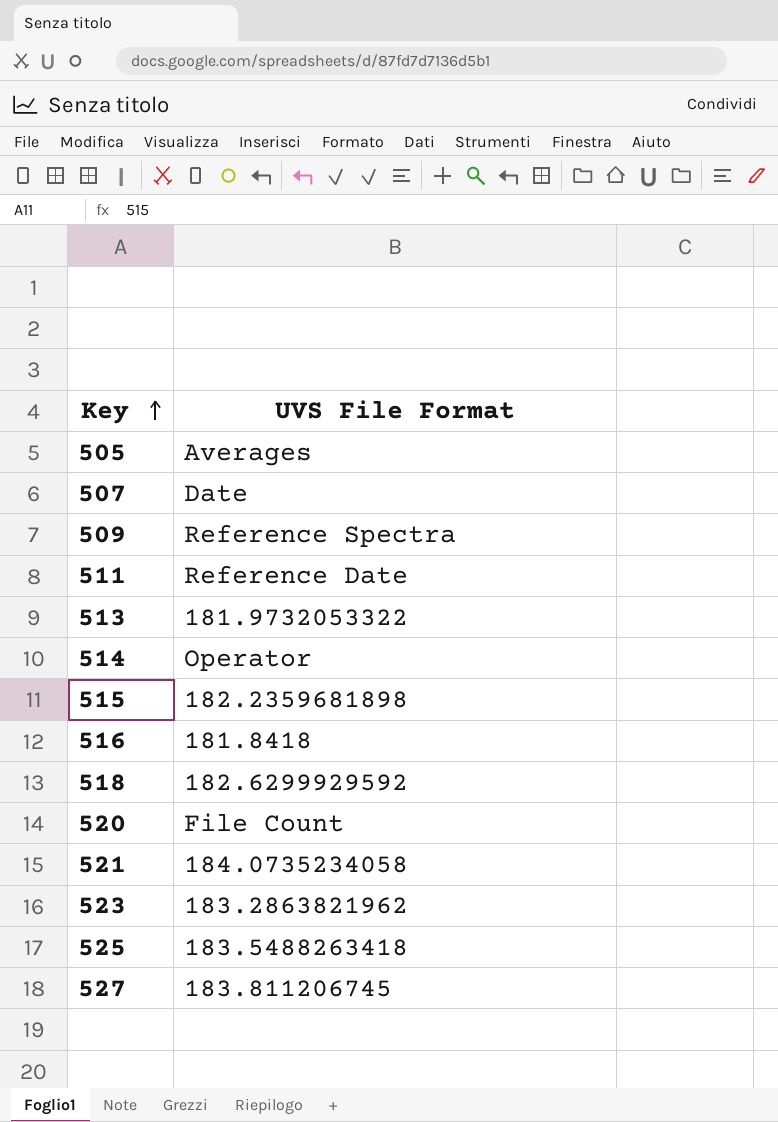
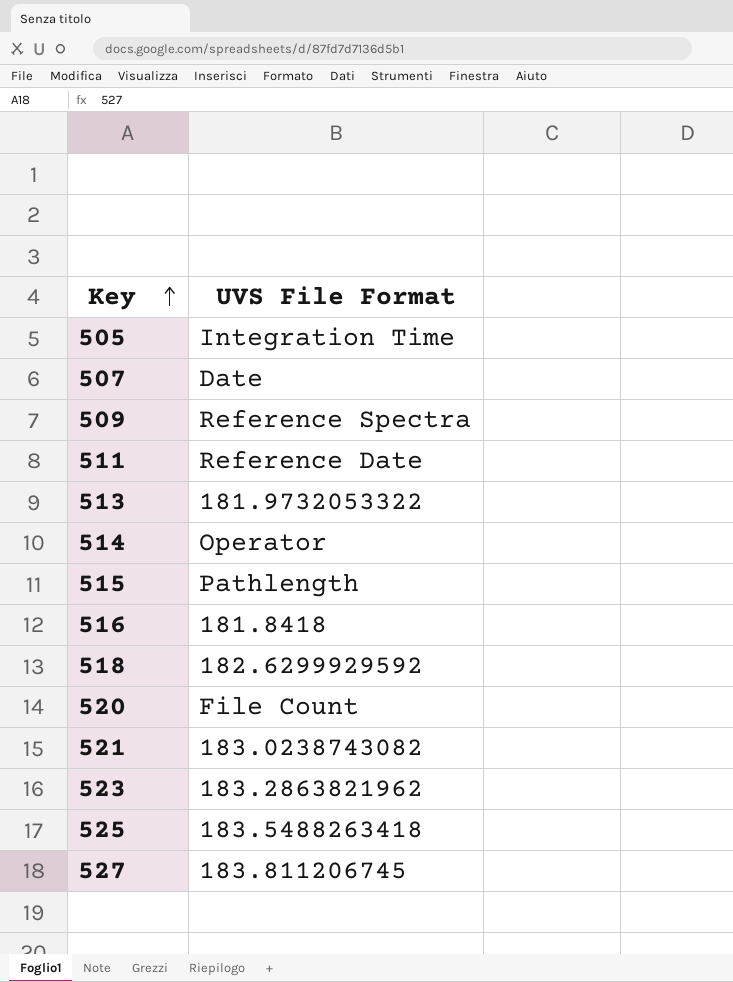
505 | UVS File Format: Averages -> Integration Time
515 | UVS File Format: 182.2359681898 -> Pathlength
521 | UVS File Format: 184.0735234058 -> 183.0238743082

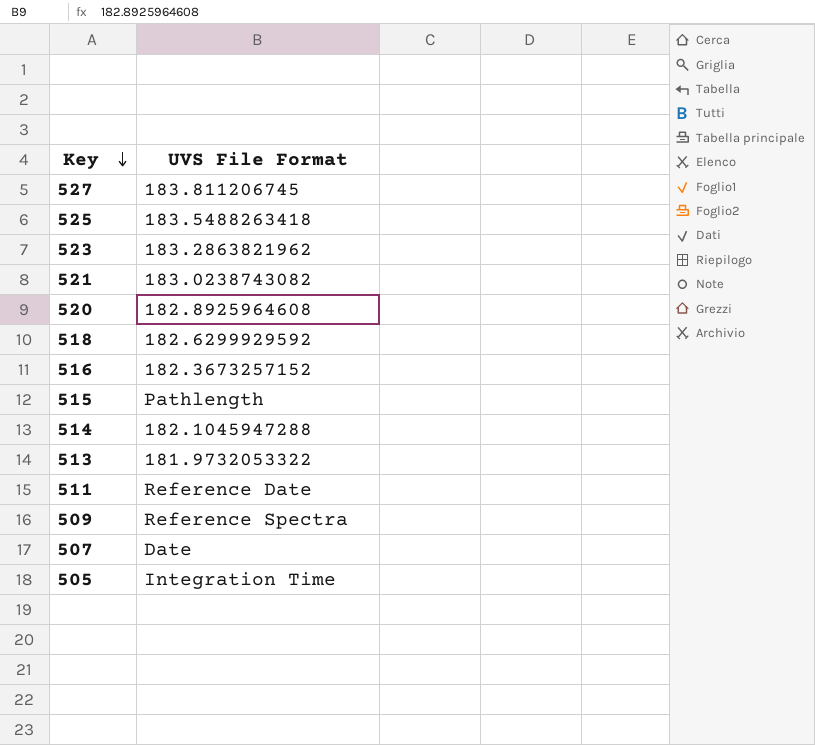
row order: Key ascending -> Key descending
520 | UVS File Format: File Count -> 182.8925964608
516 | UVS File Format: 181.8418 -> 182.3673257152
514 | UVS File Format: Operator -> 182.1045947288

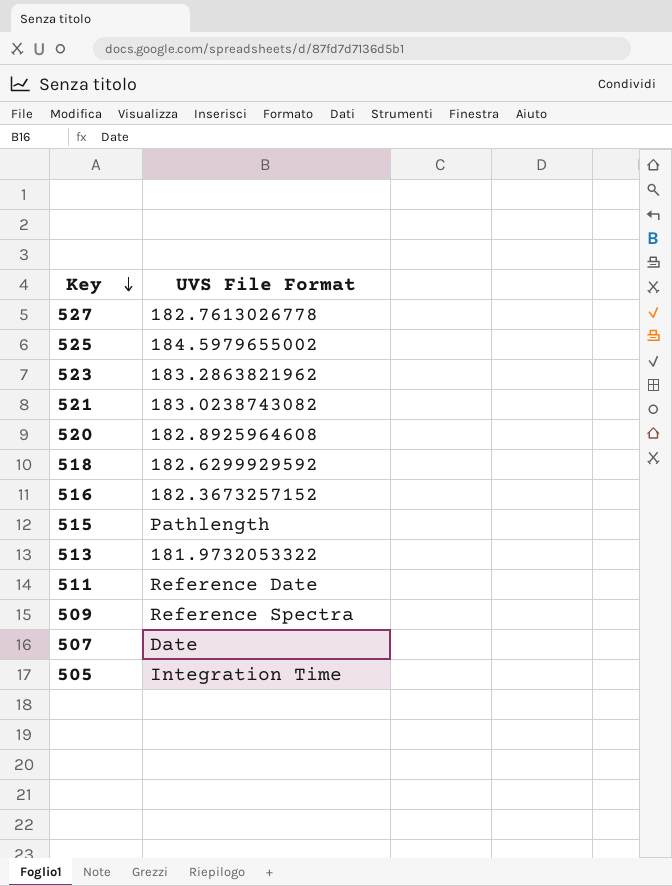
row 514: 182.1045947288 -> none
527 | UVS File Format: 183.811206745 -> 182.7613026778
525 | UVS File Format: 183.5488263418 -> 184.5979655002

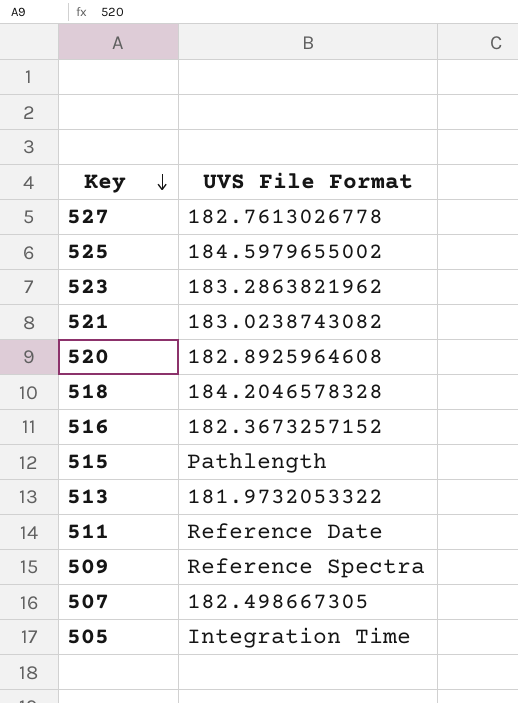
518 | UVS File Format: 182.6299929592 -> 184.2046578328
507 | UVS File Format: Date -> 182.498667305

